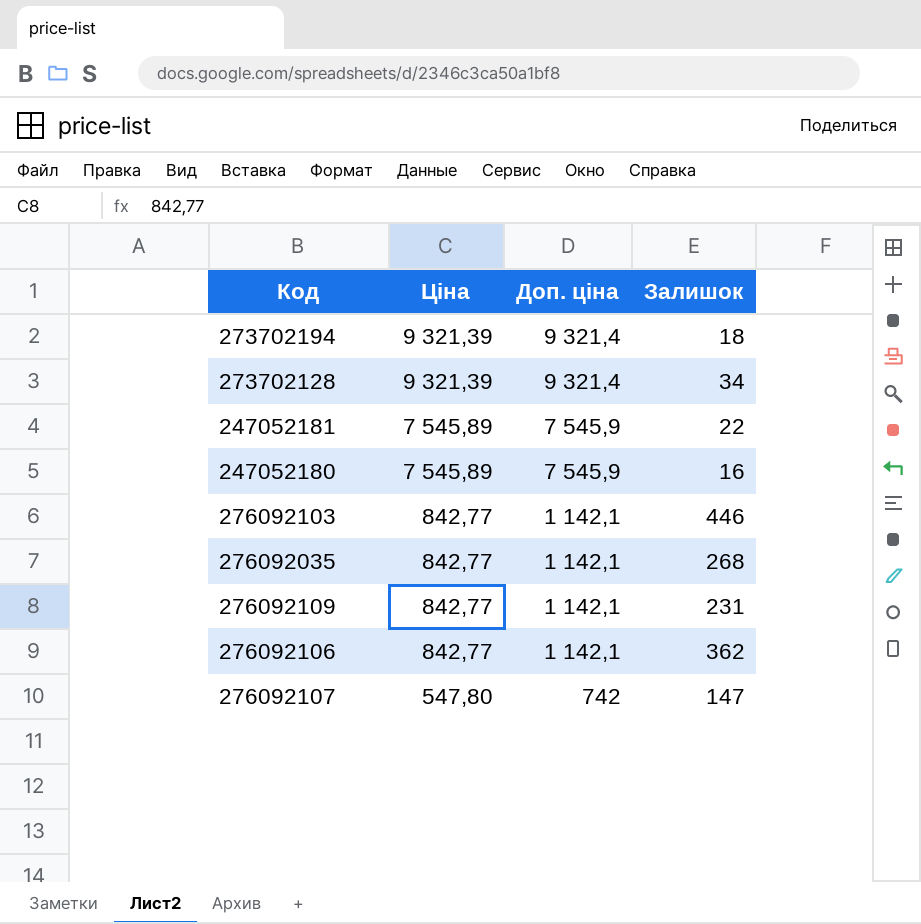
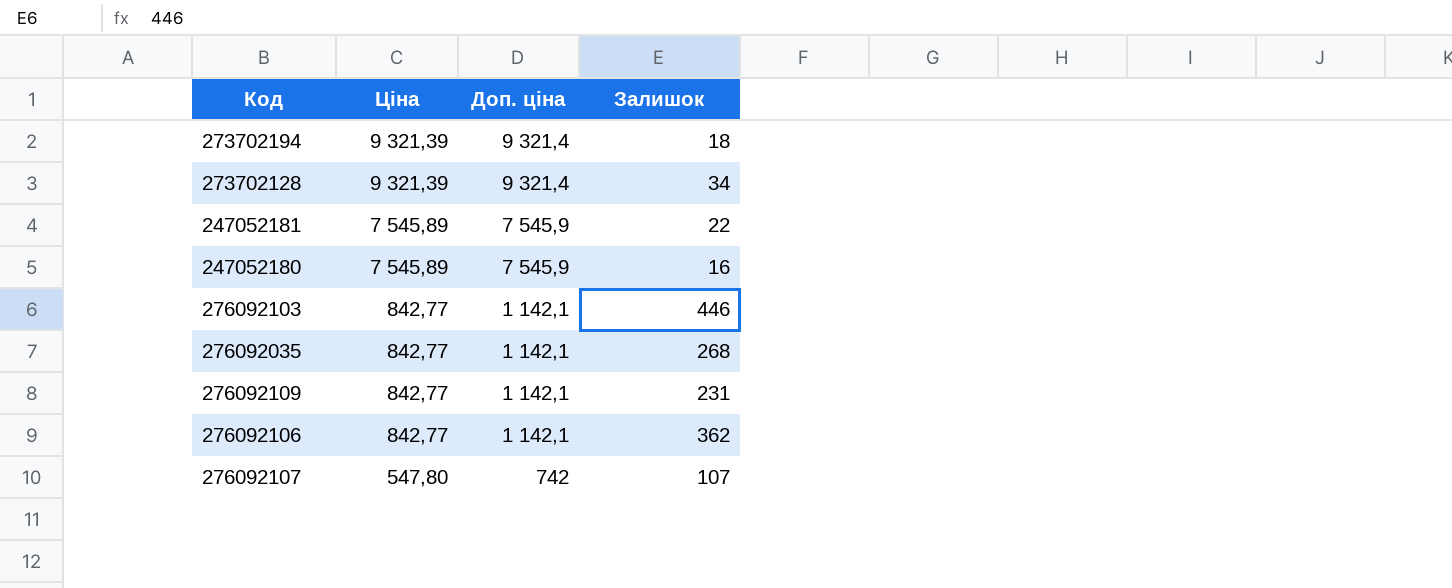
276092107 | Залишок: 147 -> 107

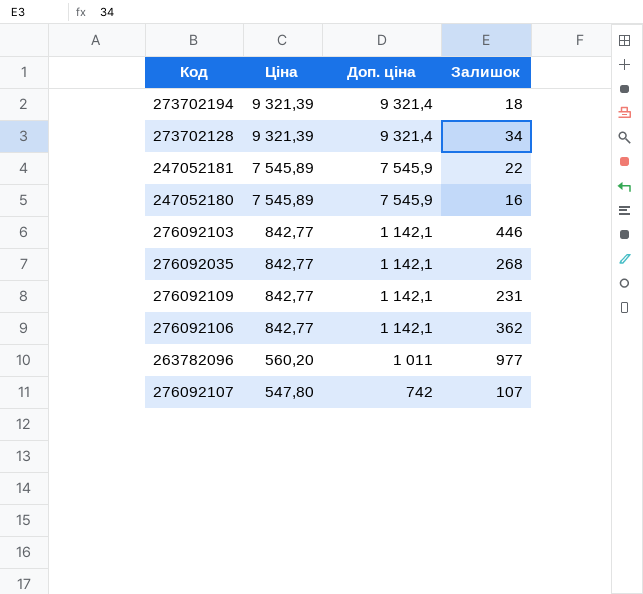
row 263782096: none -> 560,20 | 1 011 | 977

